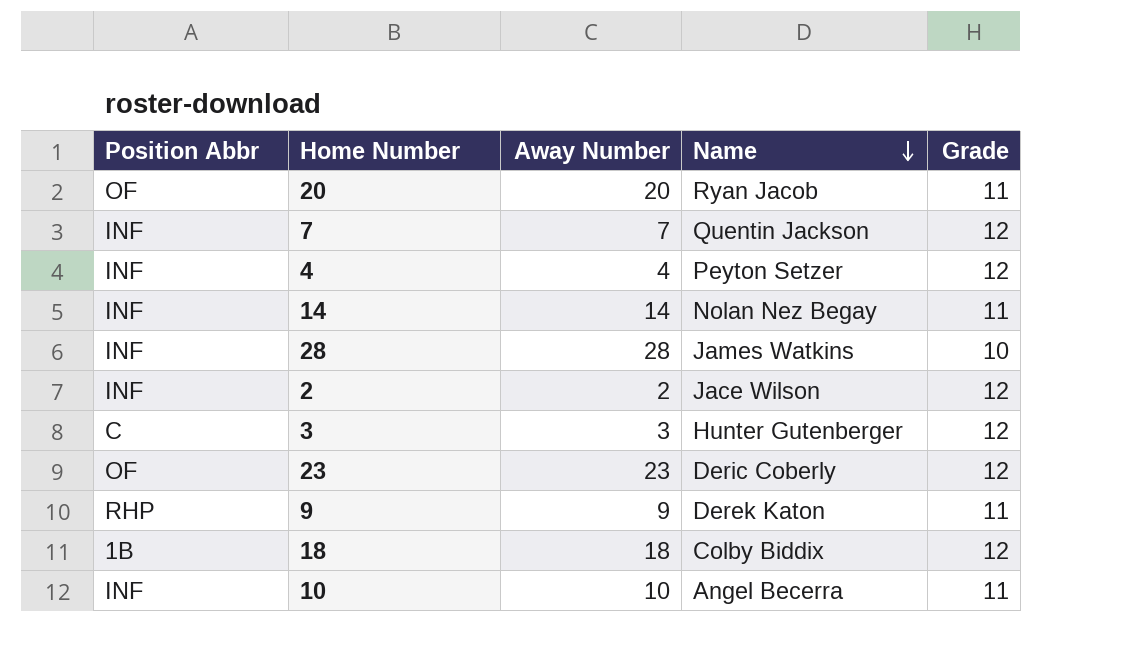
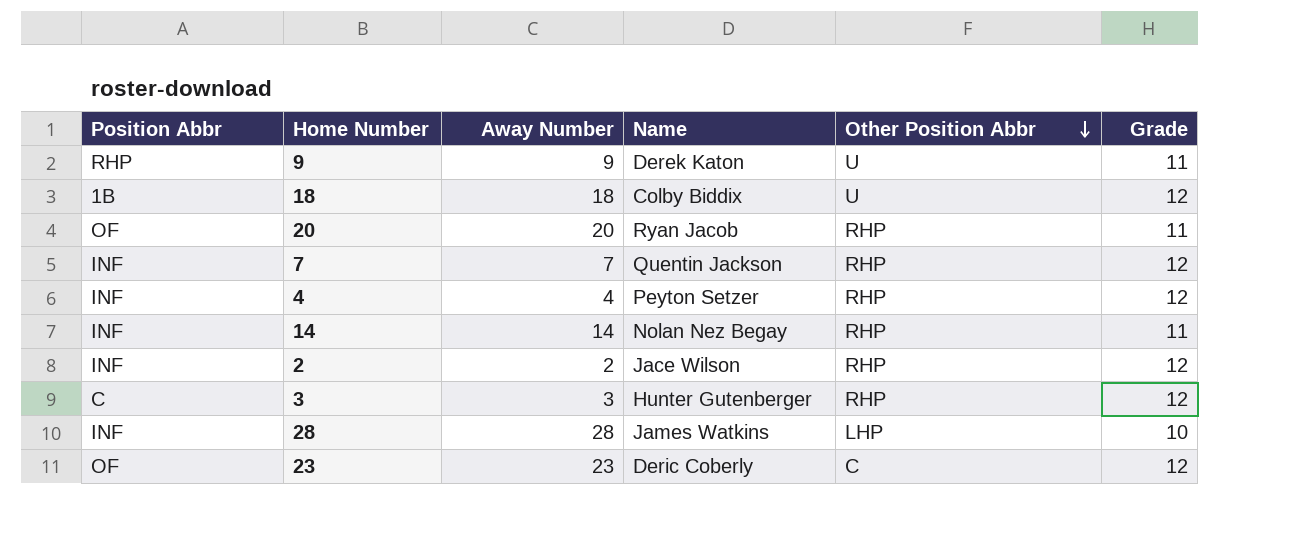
row order: Name descending -> Other Position Abbr descending
column Other Position Abbr | position: none -> 5
row 10: INF | 10 | Angel Becerra | 11 -> none

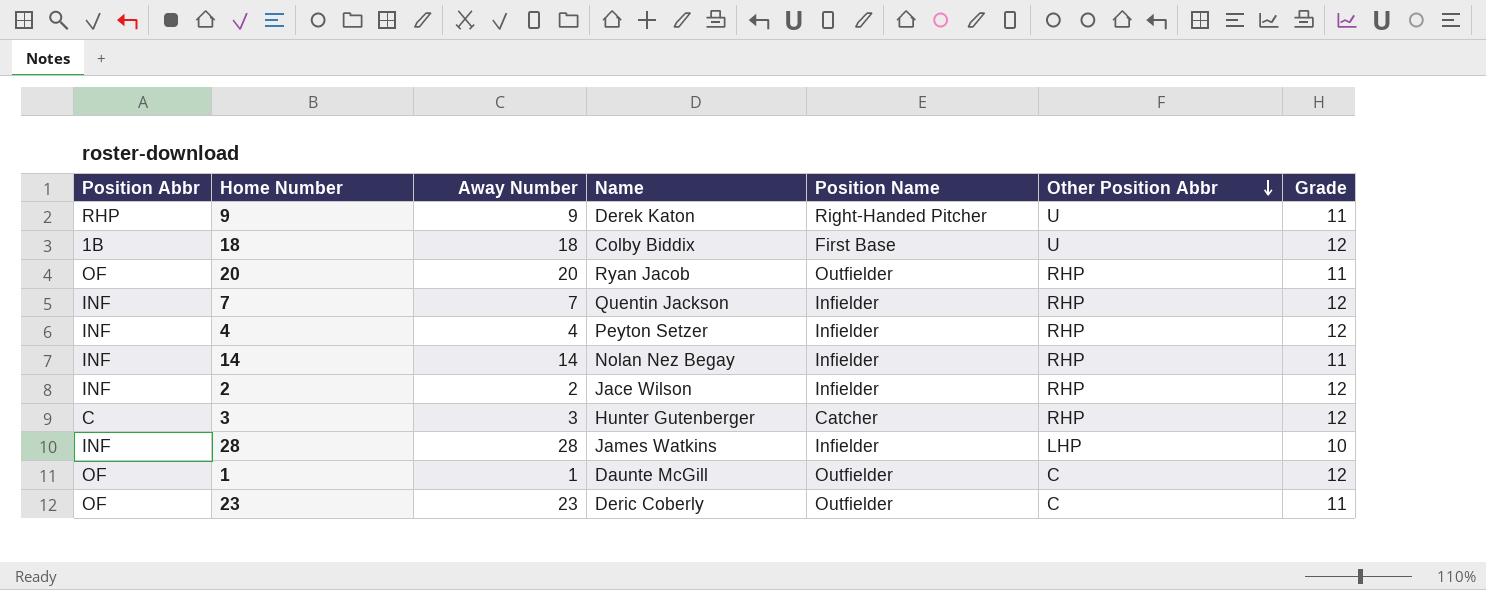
column Position Name | position: none -> 5
row 1: none -> OF | 1 | Daunte McGill | Outfielder | C | 12
23 | Grade: 12 -> 11

